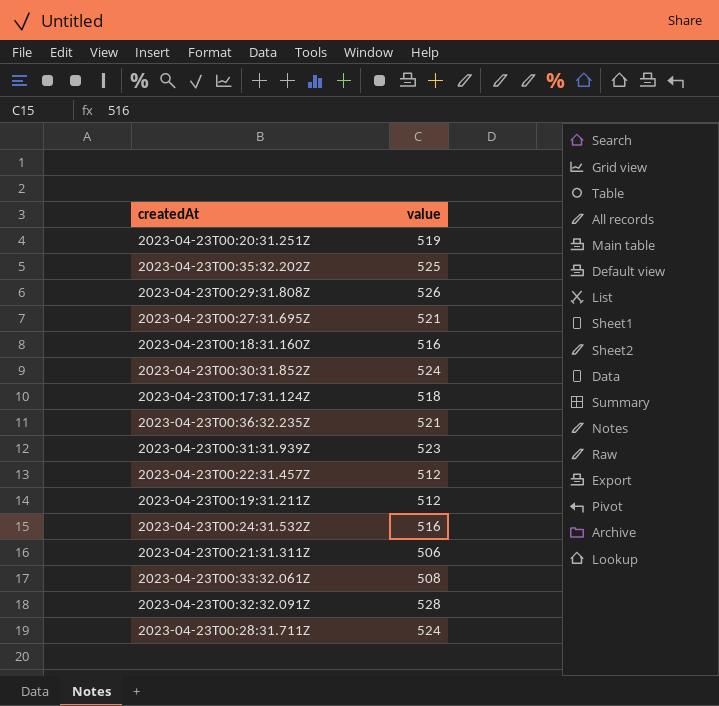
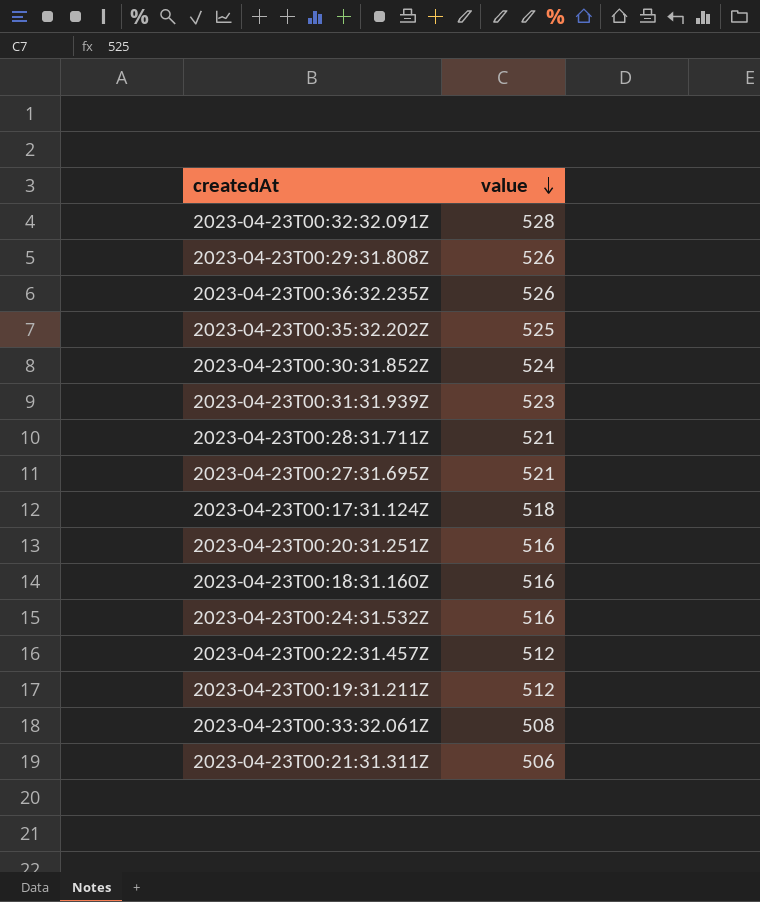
row order: none -> value descending
2023-04-23T00:36:32.235Z | value: 521 -> 526
2023-04-23T00:28:31.711Z | value: 524 -> 521
2023-04-23T00:20:31.251Z | value: 519 -> 516

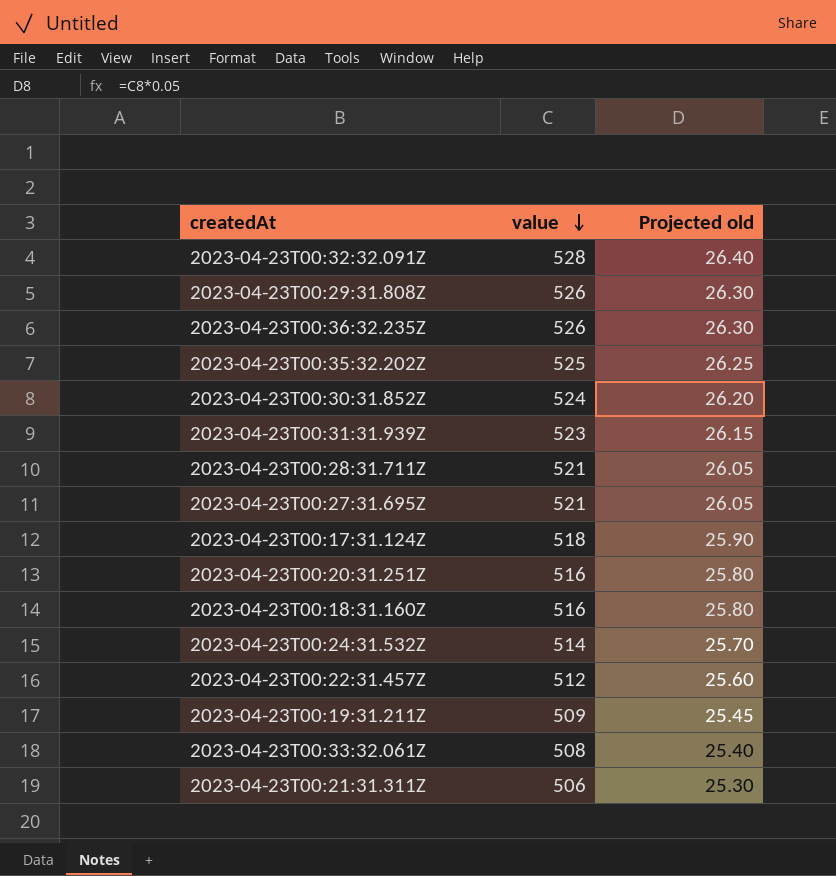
column Projected old | formula: none -> [value] * 0.05
2023-04-23T00:24:31.532Z | value: 516 -> 514
2023-04-23T00:19:31.211Z | value: 512 -> 509

